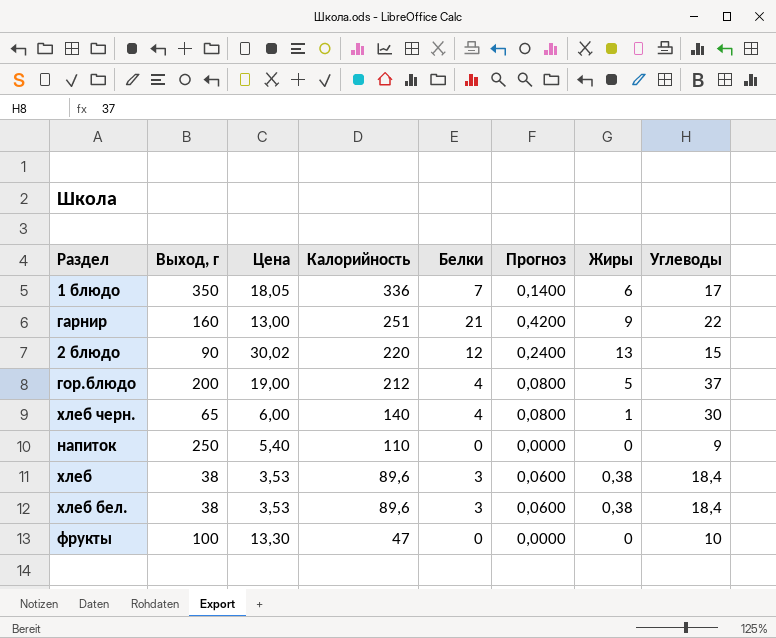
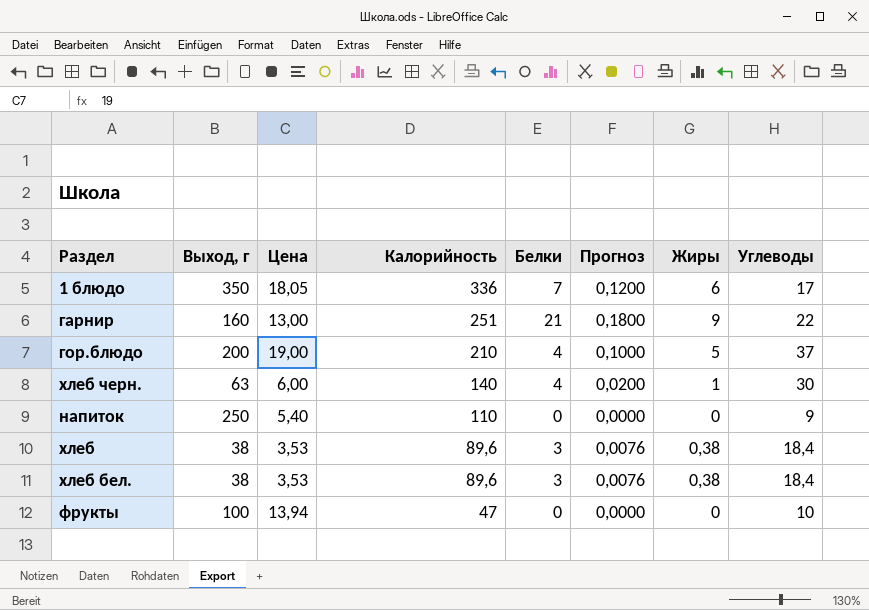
column Прогноз | formula: [Белки] * 0,02 -> [Жиры] * 0,02
row 2 блюдо: 90 | 30,02 | 220 | 12 | 0,2400 | 13 | 15 -> none
гор.блюдо | Калорийность: 212 -> 210
хлеб черн. | Выход, г: 65 -> 63
фрукты | Цена: 13,30 -> 13,94

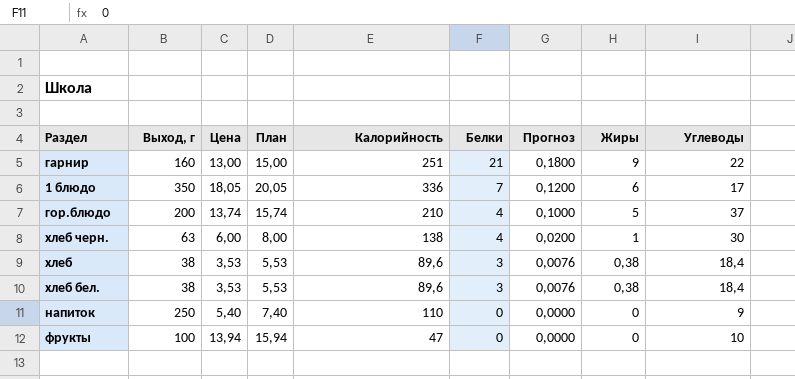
row order: Калорийность descending -> Белки descending
column План | formula: none -> [Цена] + 2
гор.блюдо | Цена: 19,00 -> 13,74
хлеб черн. | Калорийность: 140 -> 138

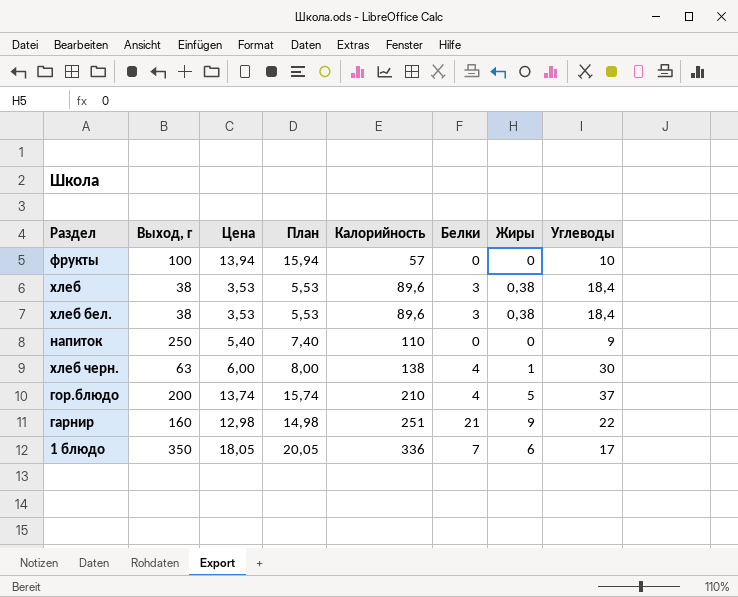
row order: Белки descending -> Калорийность ascending
column Прогноз | formula: [Жиры] * 0,02 -> none
фрукты | Калорийность: 47 -> 57
гарнир | Цена: 13,00 -> 12,98
гарнир | План: 15,00 -> 14,98

